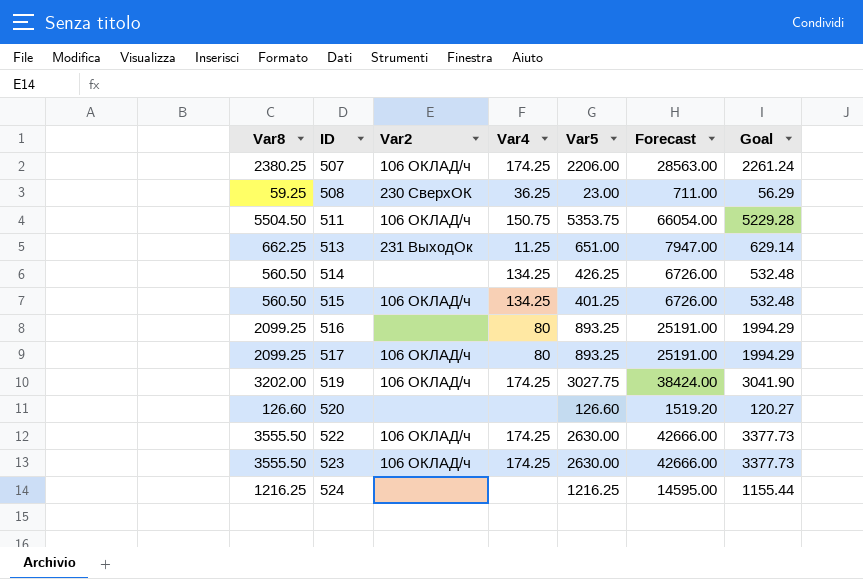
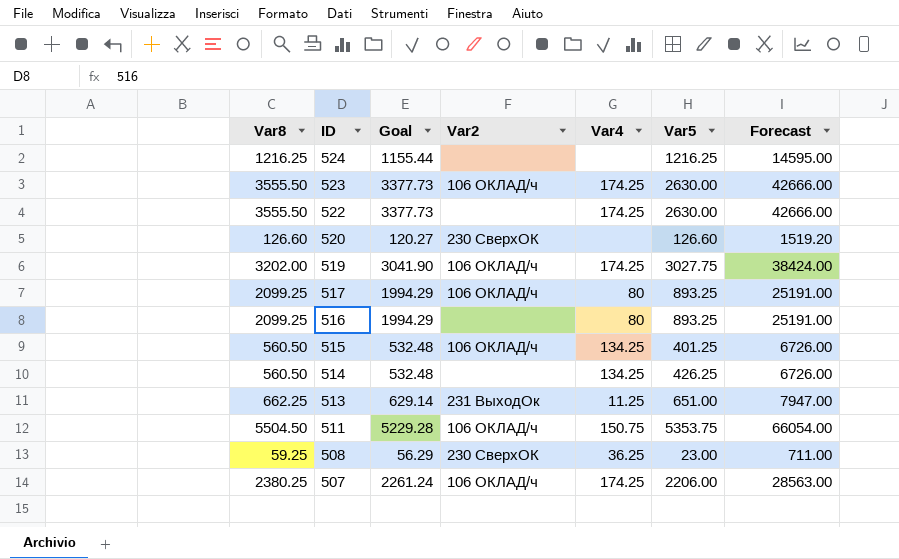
row order: ID ascending -> ID descending
column Goal | position: 7 -> 3
522 | Var2: 106 ОКЛАД/ч -> none
520 | Var2: none -> 230 СверхОК

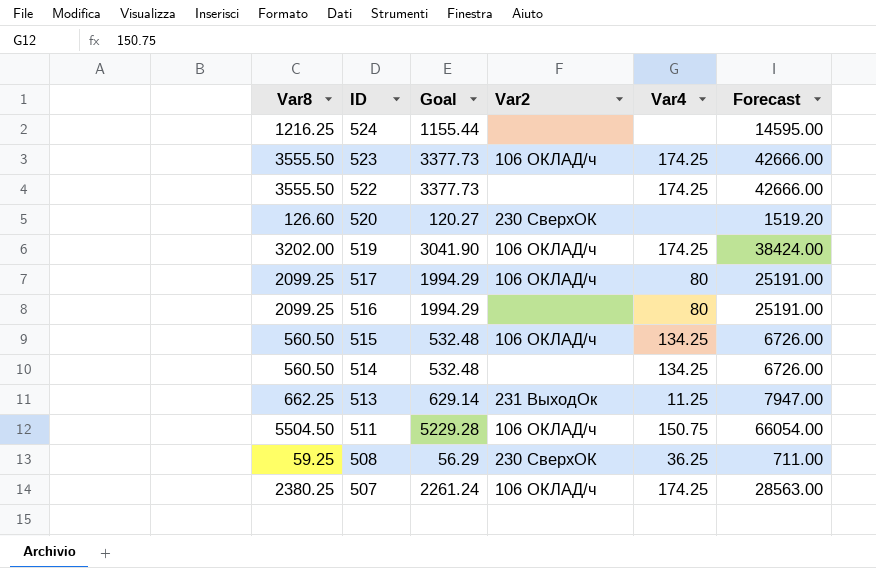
column Var5 | position: 6 -> none

